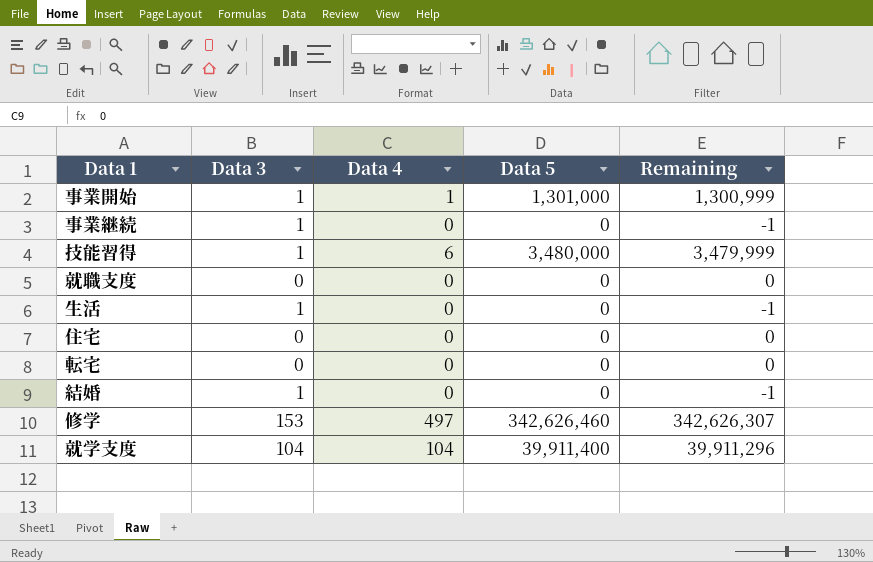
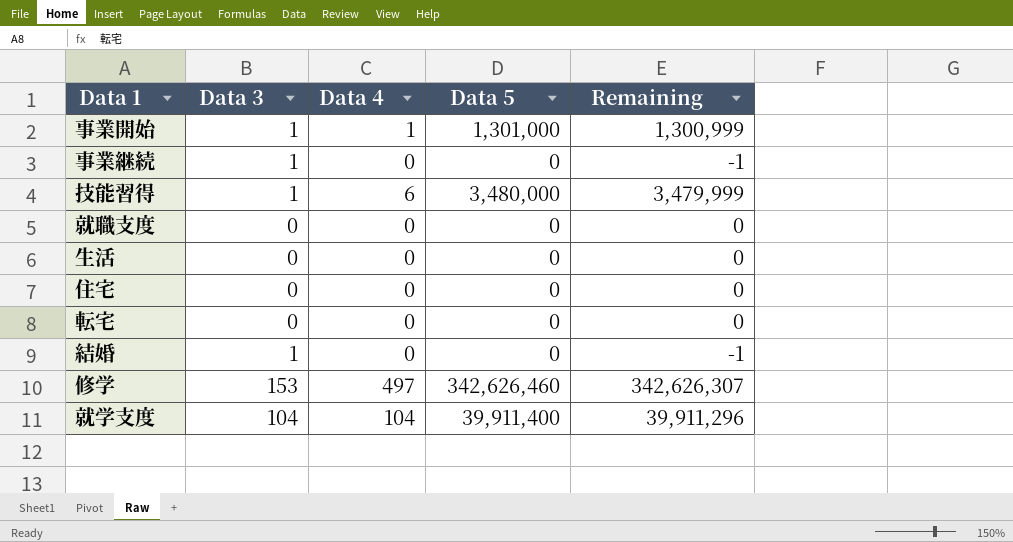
生活 | Data 3: 1 -> 0
生活 | Remaining: -1 -> 0

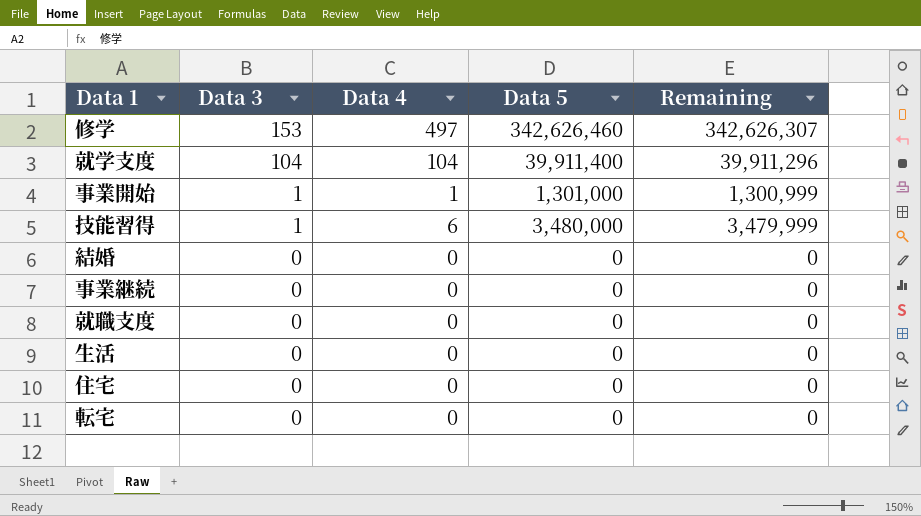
row order: none -> Data 3 descending
結婚 | Data 3: 1 -> 0
結婚 | Remaining: -1 -> 0
事業継続 | Data 3: 1 -> 0
事業継続 | Remaining: -1 -> 0

